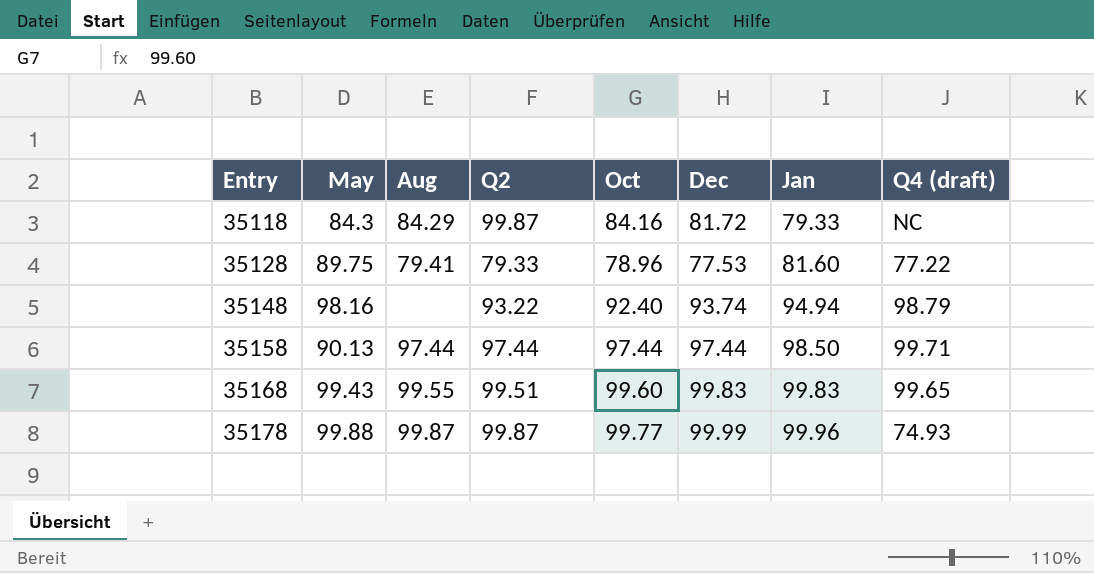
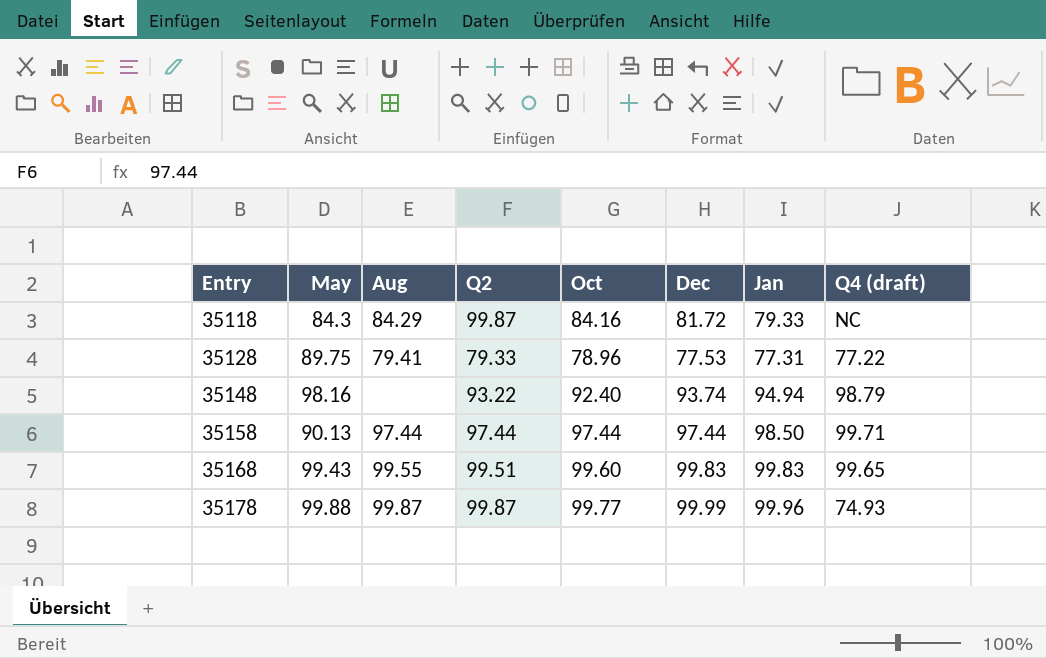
35128 | Jan: 81.60 -> 77.31

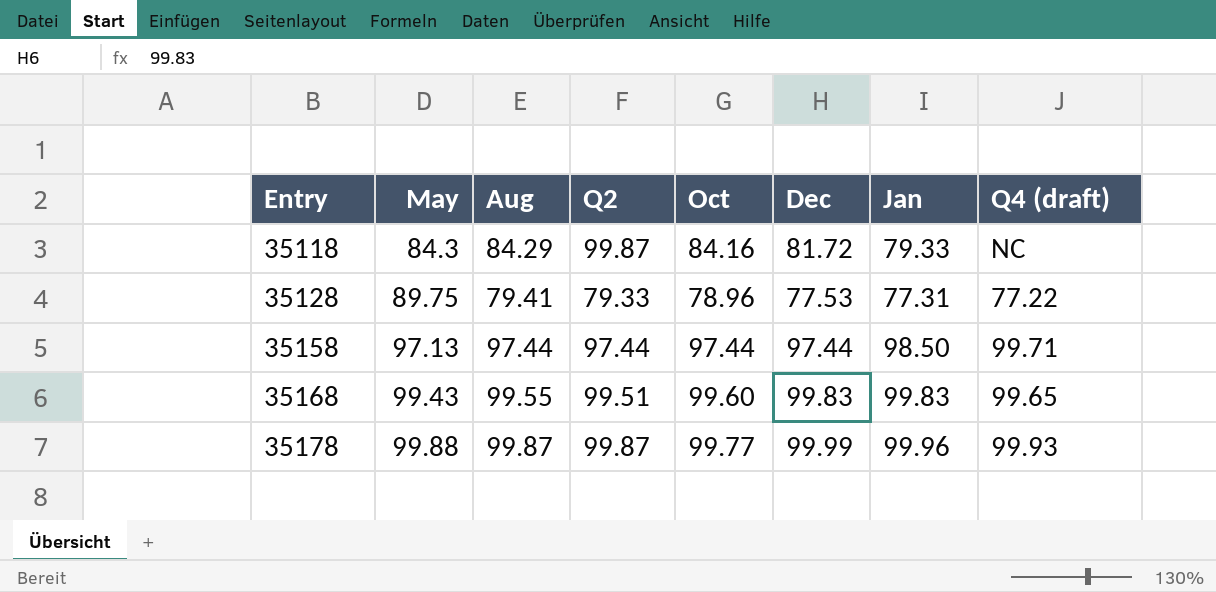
row 35148: 98.16 | none | 93.22 | 92.40 | 93.74 | 94.94 | 98.79 -> none
35158 | May: 90.13 -> 97.13
35178 | Q4 (draft): 74.93 -> 99.93

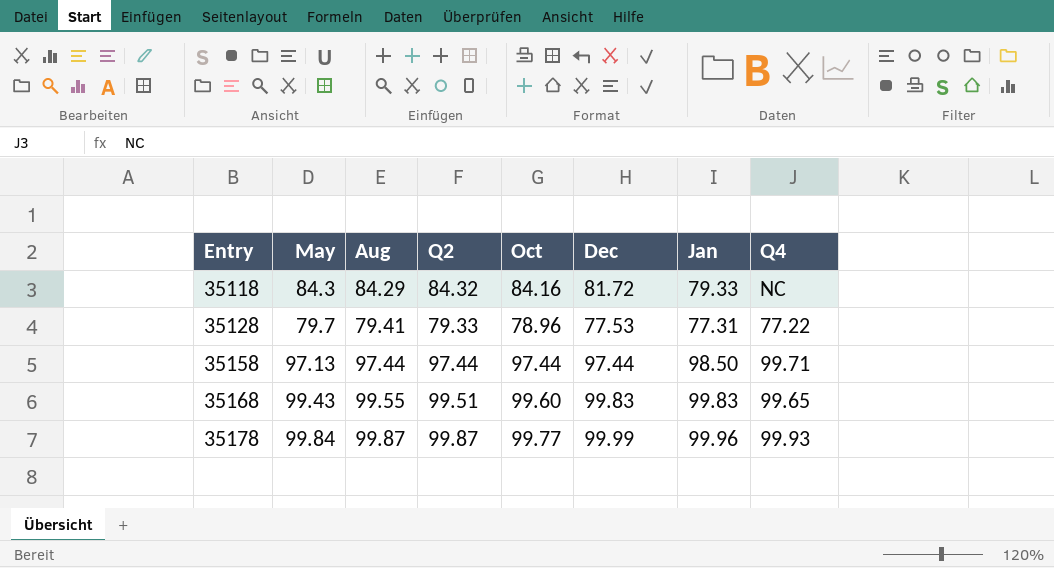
column name: Q4 (draft) -> Q4
35118 | Q2: 99.87 -> 84.32
35128 | May: 89.75 -> 79.7
35178 | May: 99.88 -> 99.84

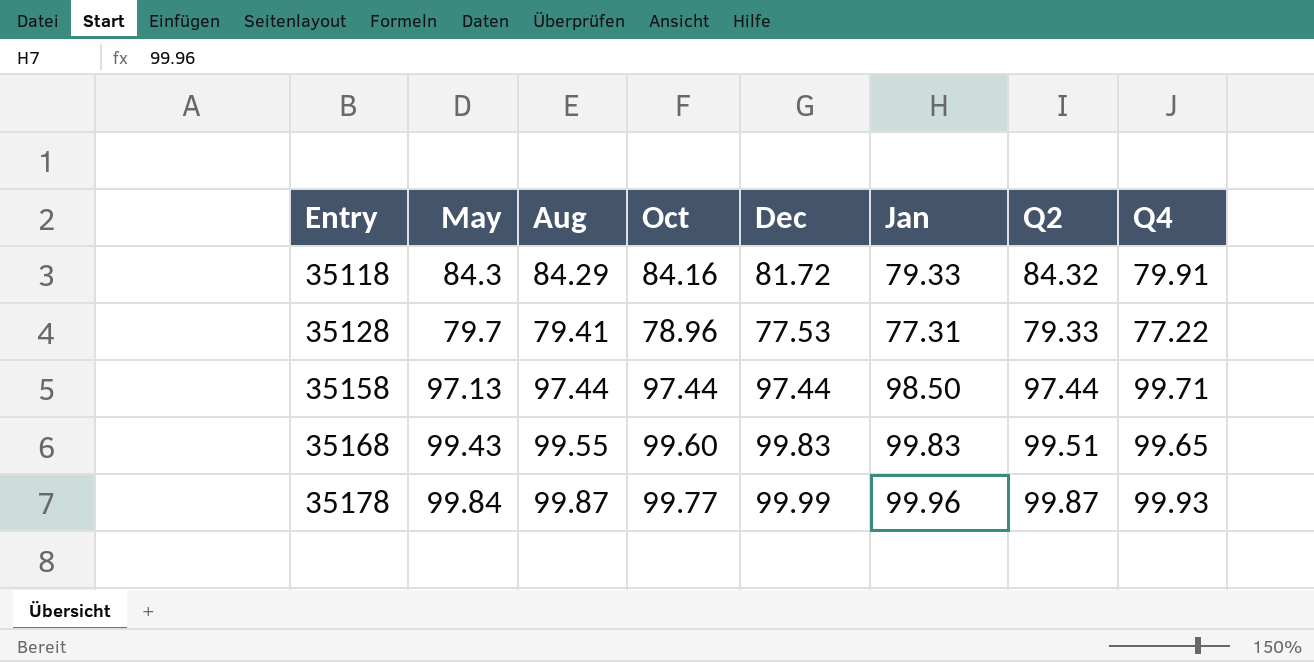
column Q2 | position: 4 -> 7
35118 | Q4: NC -> 79.91

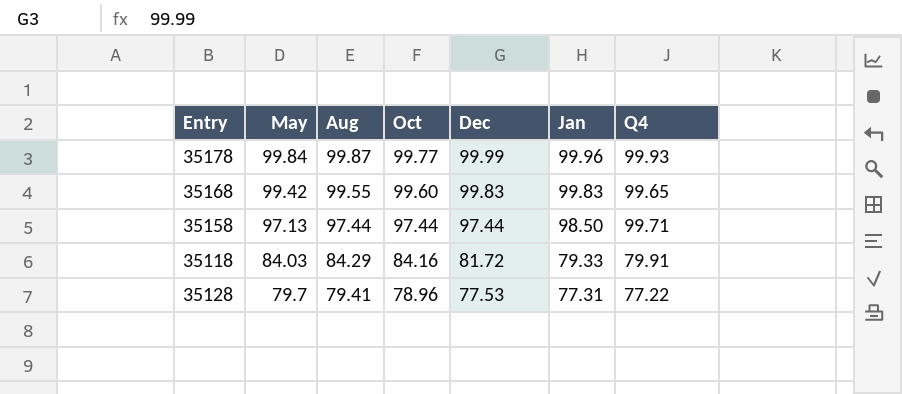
row order: Entry ascending -> May descending
column Q2 | position: 7 -> none
35168 | May: 99.43 -> 99.42
35118 | May: 84.3 -> 84.03

